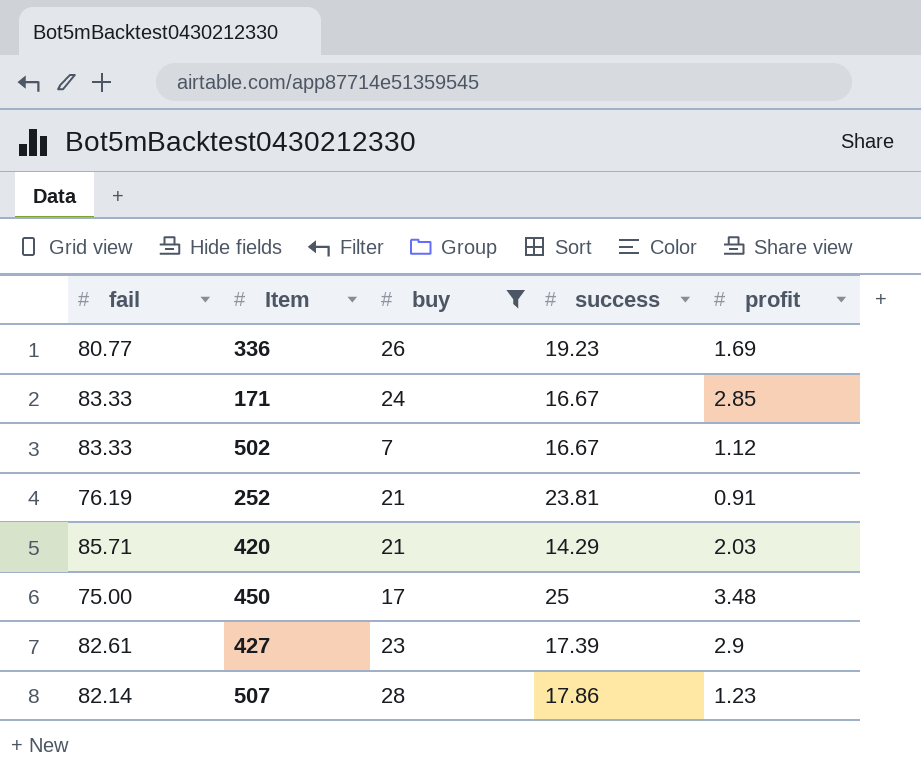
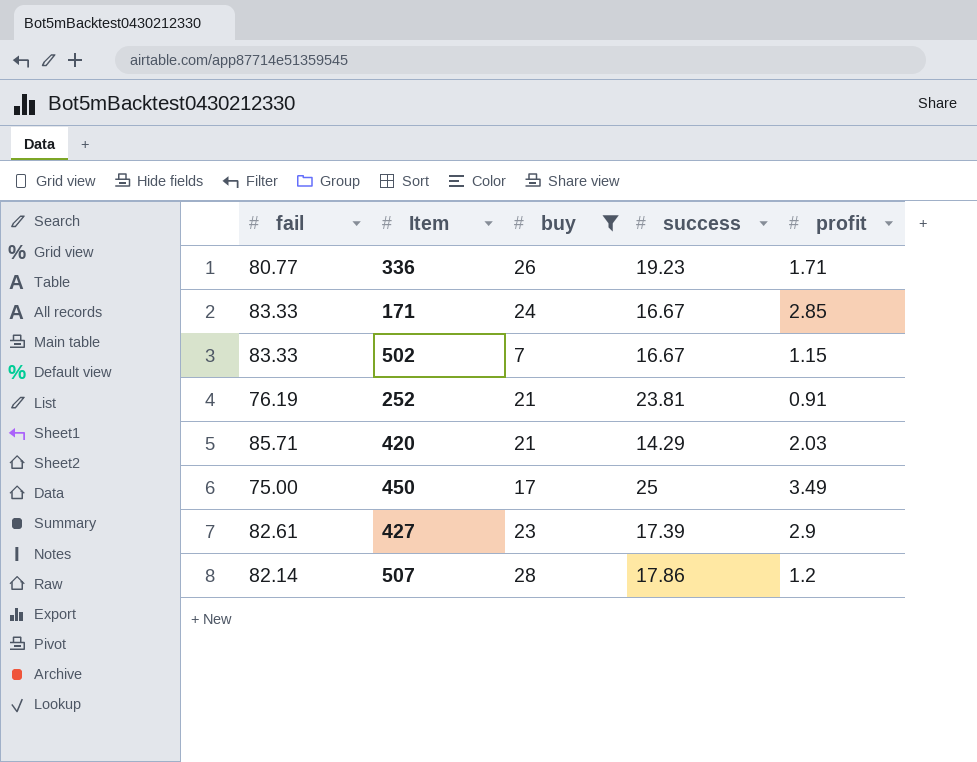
336 | profit: 1.69 -> 1.71
502 | profit: 1.12 -> 1.15
450 | profit: 3.48 -> 3.49
507 | profit: 1.23 -> 1.2

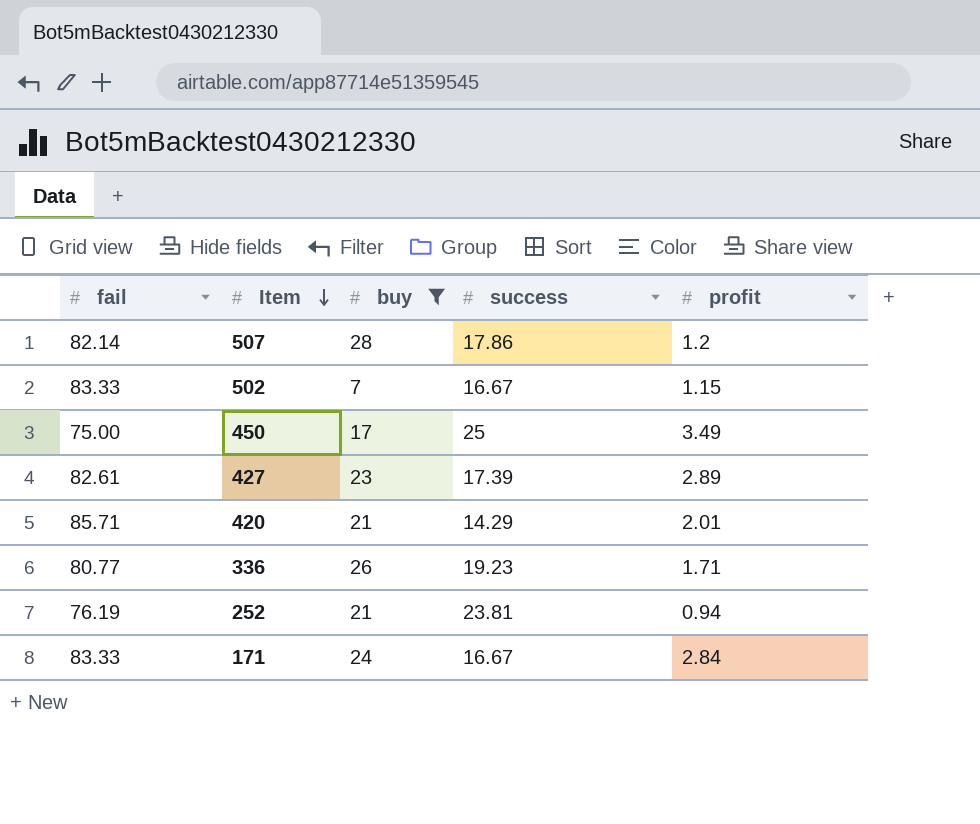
row order: none -> Item descending
427 | profit: 2.9 -> 2.89
420 | profit: 2.03 -> 2.01
252 | profit: 0.91 -> 0.94
171 | profit: 2.85 -> 2.84

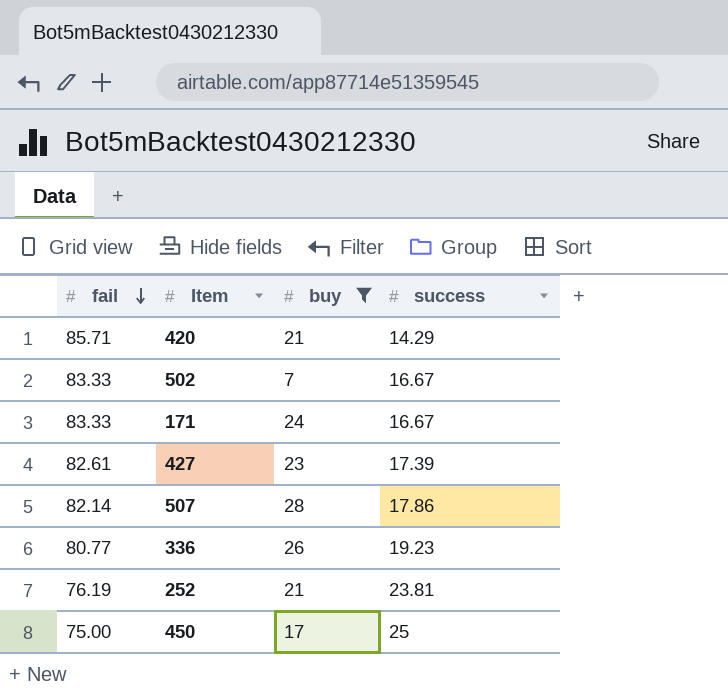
row order: Item descending -> fail descending
column profit | position: 5 -> none

